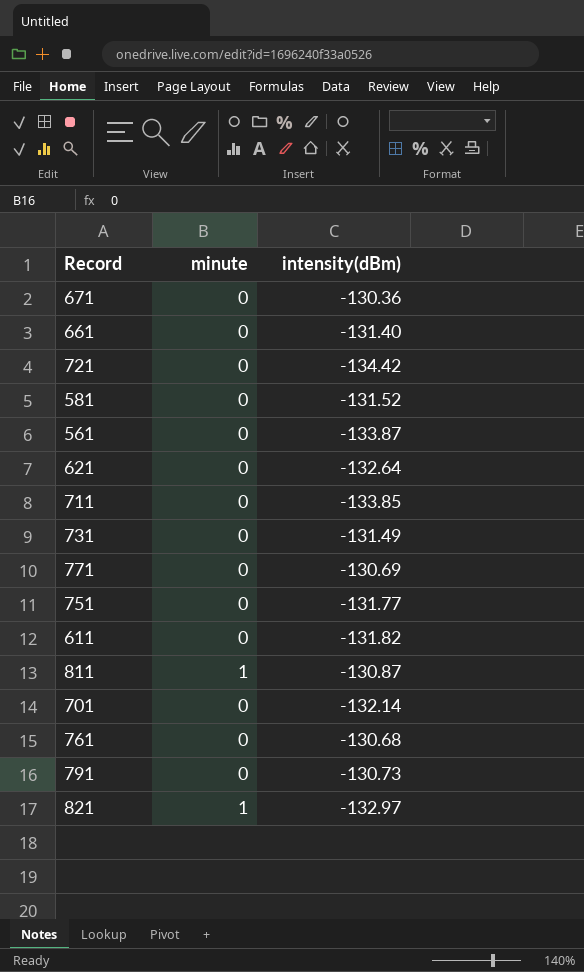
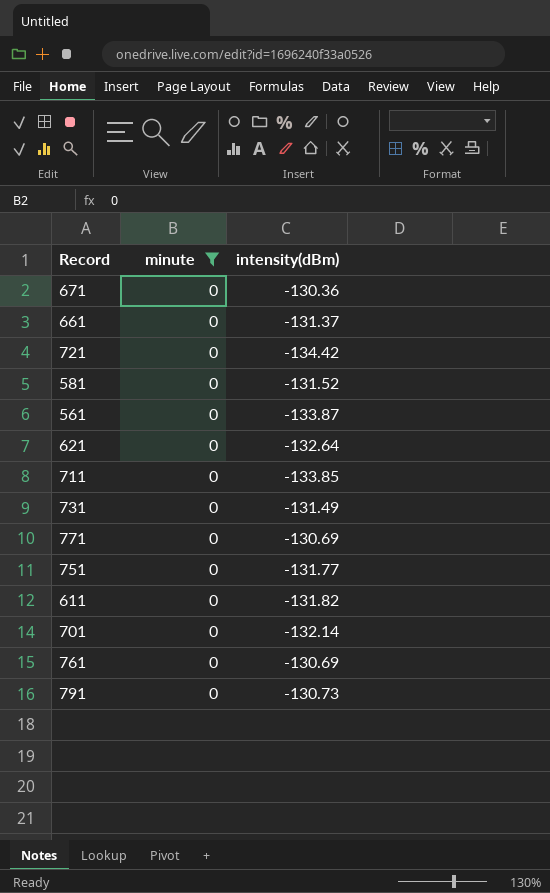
filter: none -> minute = 0
661 | intensity(dBm): -131.40 -> -131.37
761 | intensity(dBm): -130.68 -> -130.69

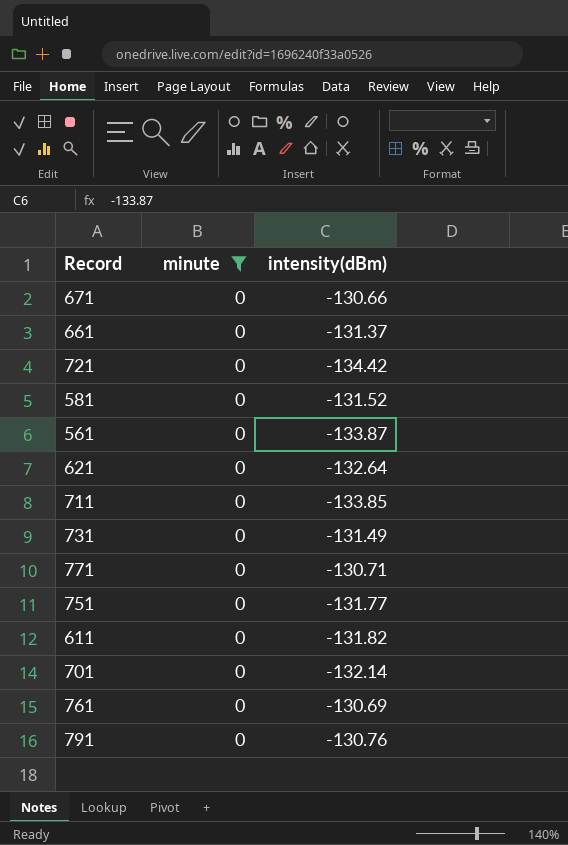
671 | intensity(dBm): -130.36 -> -130.66
771 | intensity(dBm): -130.69 -> -130.71
791 | intensity(dBm): -130.73 -> -130.76

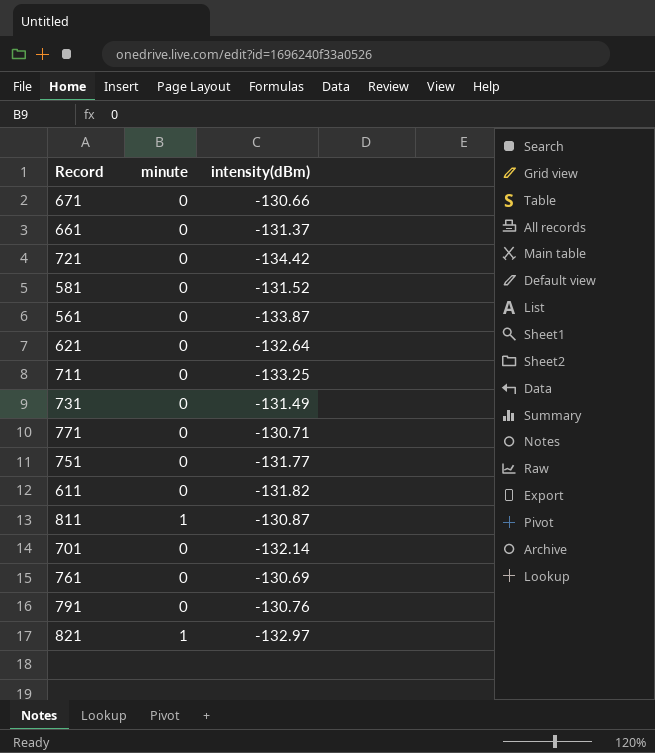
filter: minute = 0 -> none
711 | intensity(dBm): -133.85 -> -133.25

